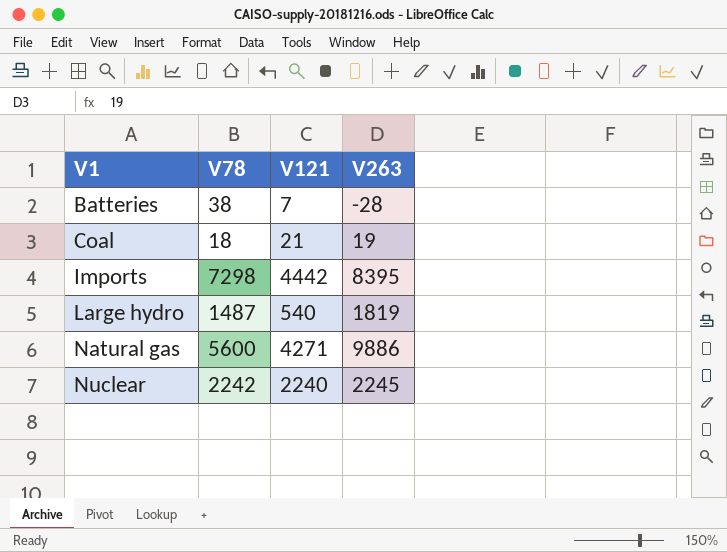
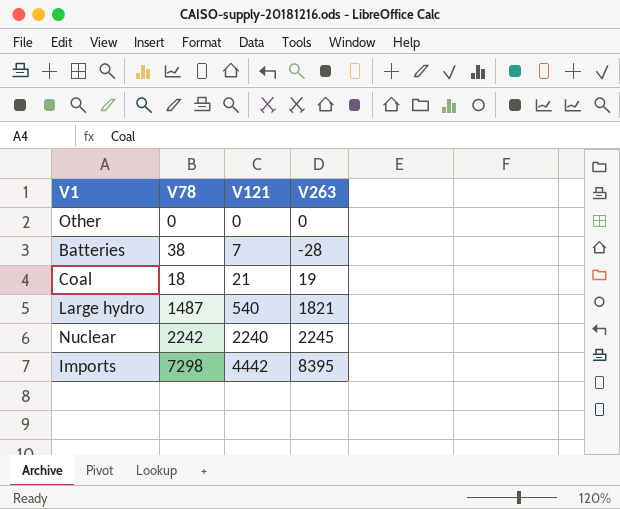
row order: V1 ascending -> V121 ascending
row Natural gas: 5600 | 4271 | 9886 -> none
row Other: none -> 0 | 0 | 0
Large hydro | V263: 1819 -> 1821

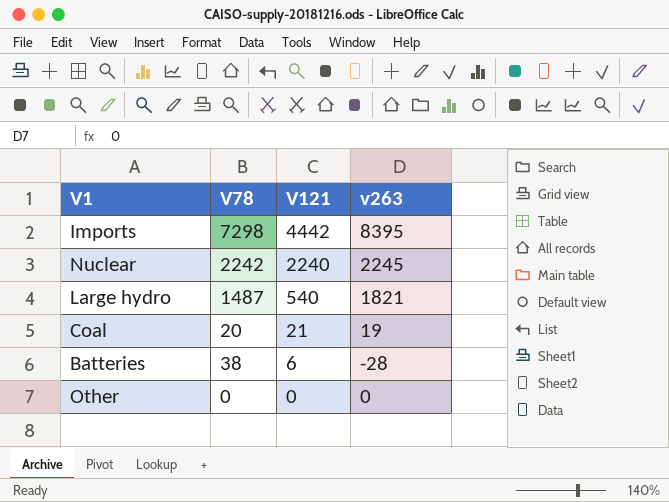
row order: V121 ascending -> V121 descending
column name: V263 -> v263
Coal | V78: 18 -> 20
Batteries | V121: 7 -> 6

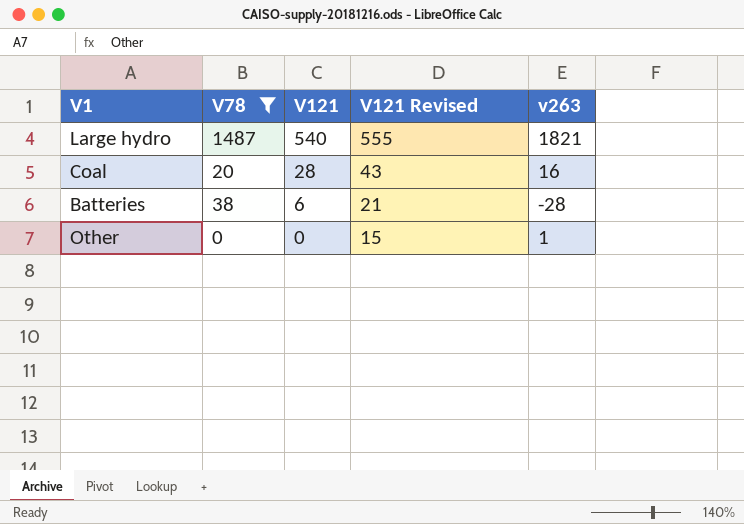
filter: none -> V78 <= 1487
column V121 Revised | formula: none -> [V121] + 15
Coal | V121: 21 -> 28
Coal | v263: 19 -> 16
Other | v263: 0 -> 1

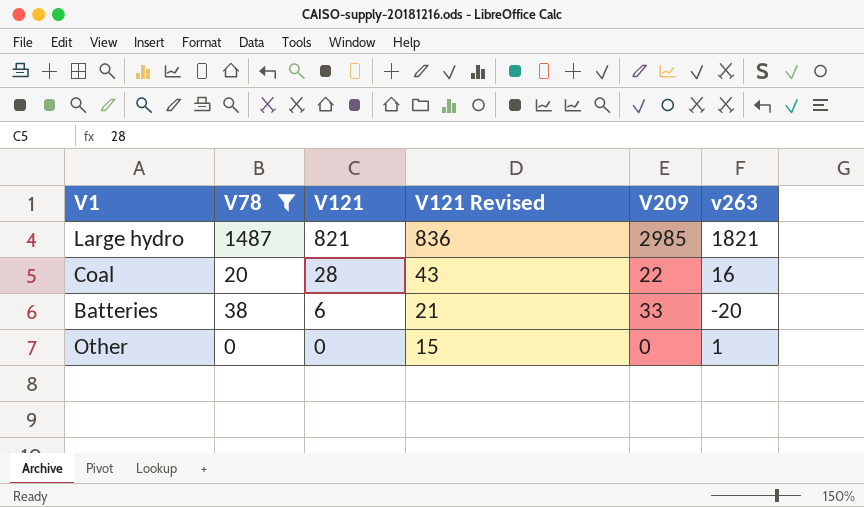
column V209 | position: none -> 5
Large hydro | V121: 540 -> 821
Large hydro | V121 Revised: 555 -> 836
Batteries | v263: -28 -> -20

